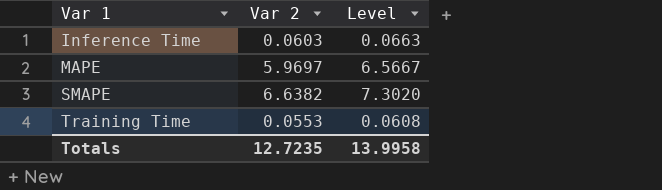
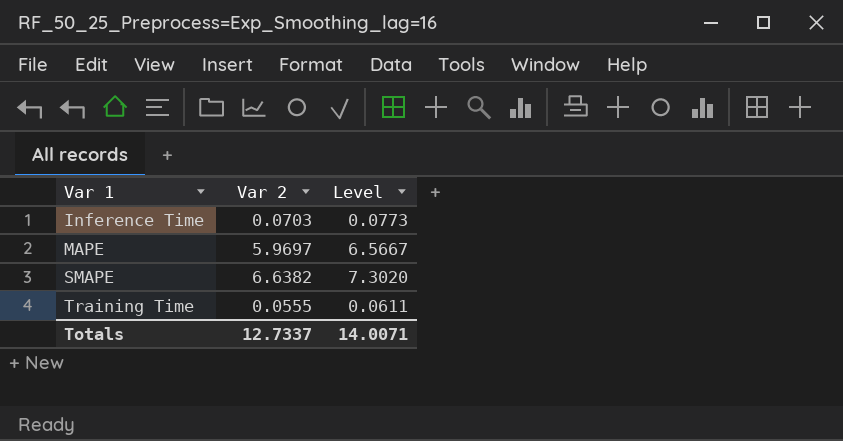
Inference Time | Var 2: 0.0603 -> 0.0703
Inference Time | Level: 0.0663 -> 0.0773
Training Time | Var 2: 0.0553 -> 0.0555
Training Time | Level: 0.0608 -> 0.0611
Totals | Var 2: 12.7235 -> 12.7337
Totals | Level: 13.9958 -> 14.0071

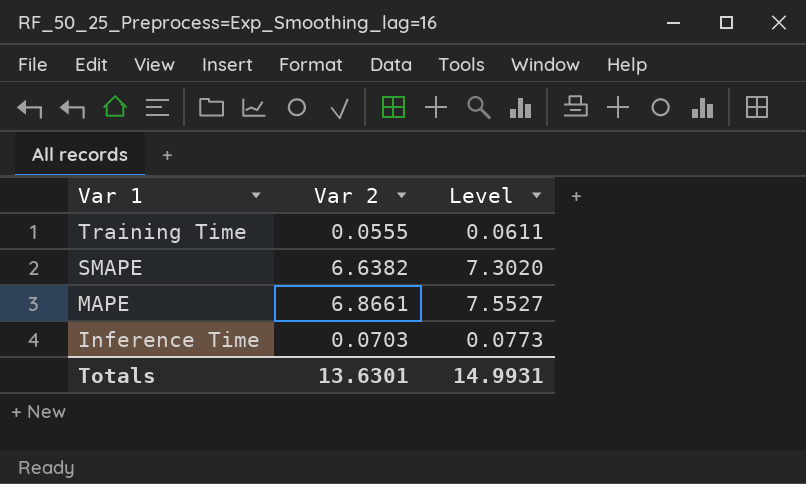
row order: Var 1 ascending -> Var 1 descending
MAPE | Var 2: 5.9697 -> 6.8661
MAPE | Level: 6.5667 -> 7.5527
Totals | Var 2: 12.7337 -> 13.6301
Totals | Level: 14.0071 -> 14.9931

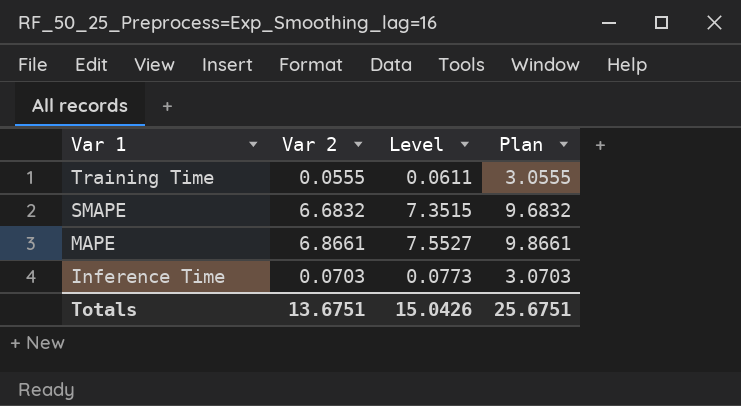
column Plan | formula: none -> [Var 2] + 3
SMAPE | Var 2: 6.6382 -> 6.6832
SMAPE | Level: 7.3020 -> 7.3515
Totals | Var 2: 13.6301 -> 13.6751
Totals | Level: 14.9931 -> 15.0426

